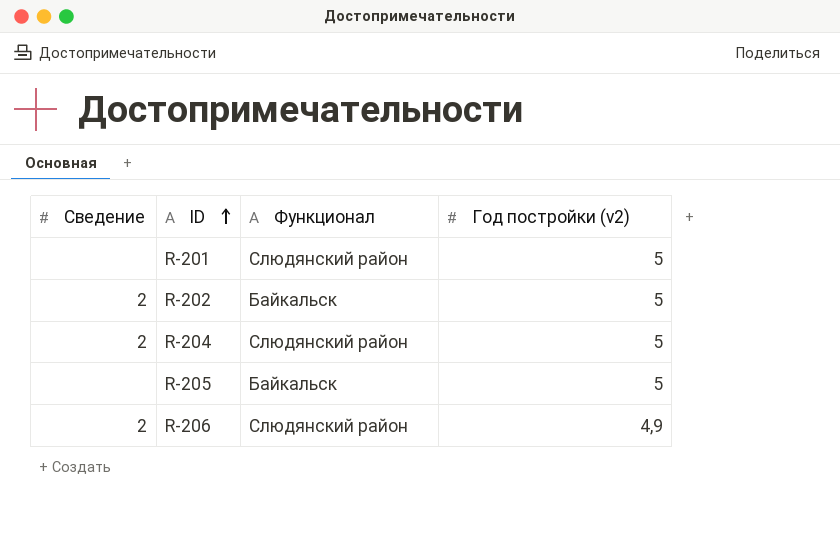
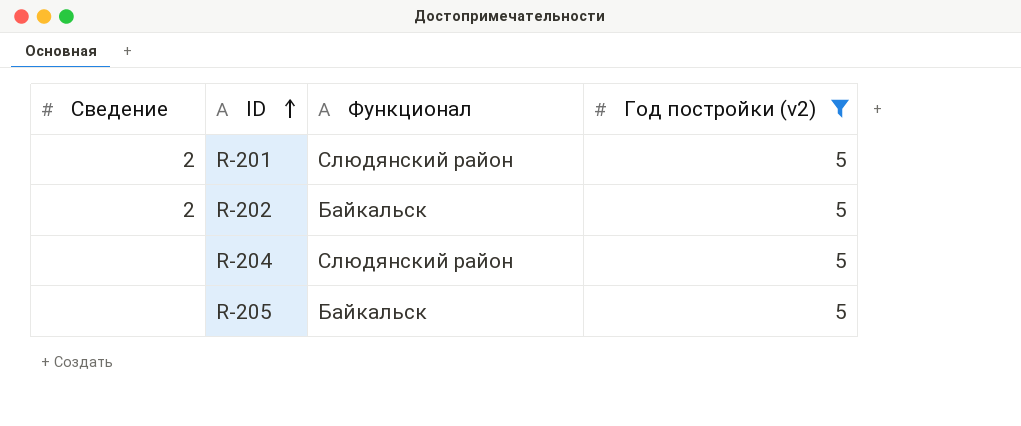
filter: none -> Год постройки (v2) = 5
R-201 | Сведение: none -> 2
R-204 | Сведение: 2 -> none

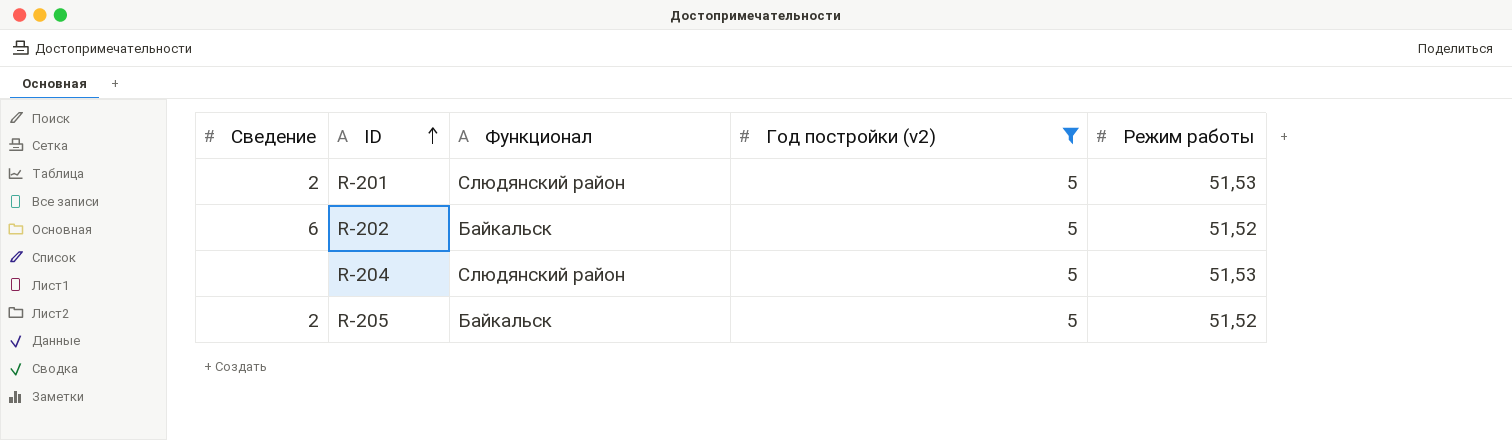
column Режим работы | position: none -> 5
R-202 | Сведение: 2 -> 6
R-205 | Сведение: none -> 2

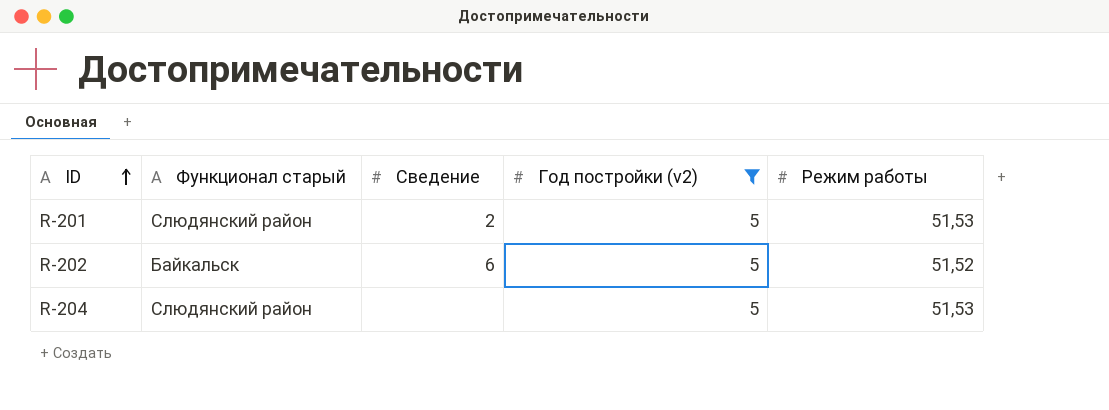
column name: Функционал -> Функционал старый
column Сведение | position: 1 -> 3
row R-205: 2 | Байкальск | 5 | 51,52 -> none

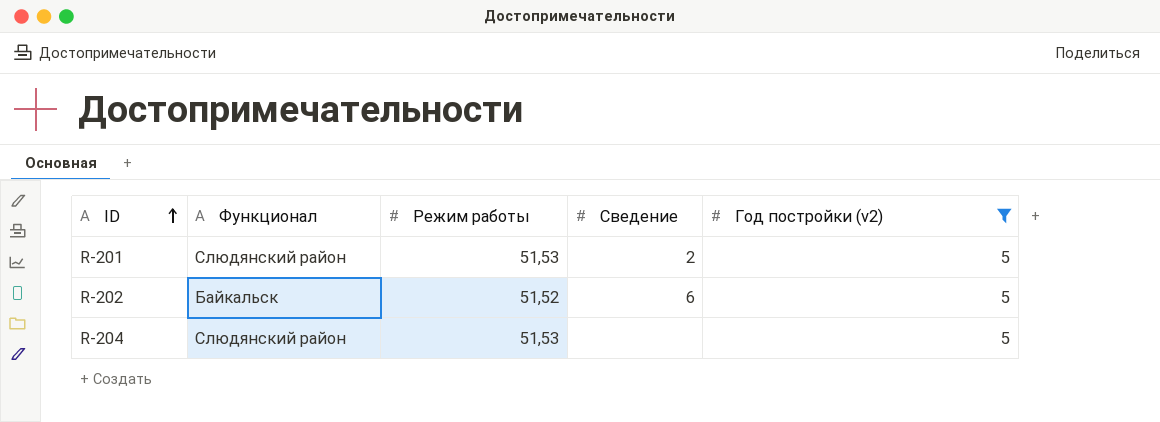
column name: Функционал старый -> Функционал
column Режим работы | position: 5 -> 3

